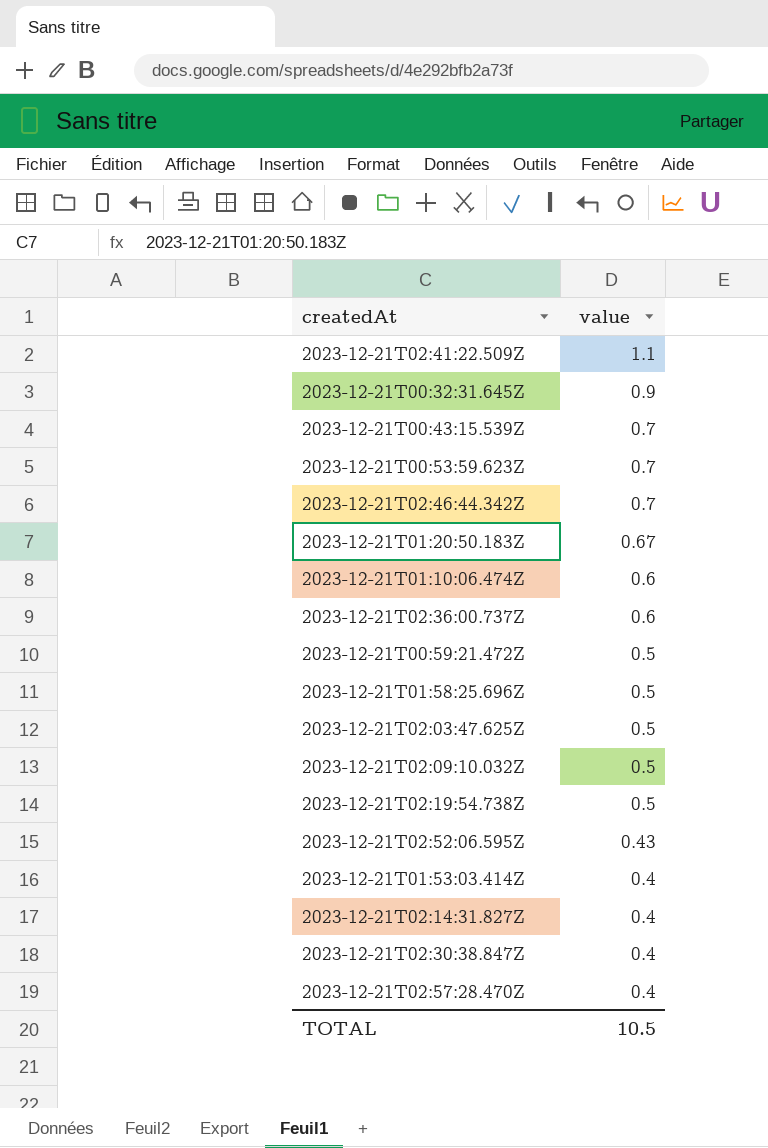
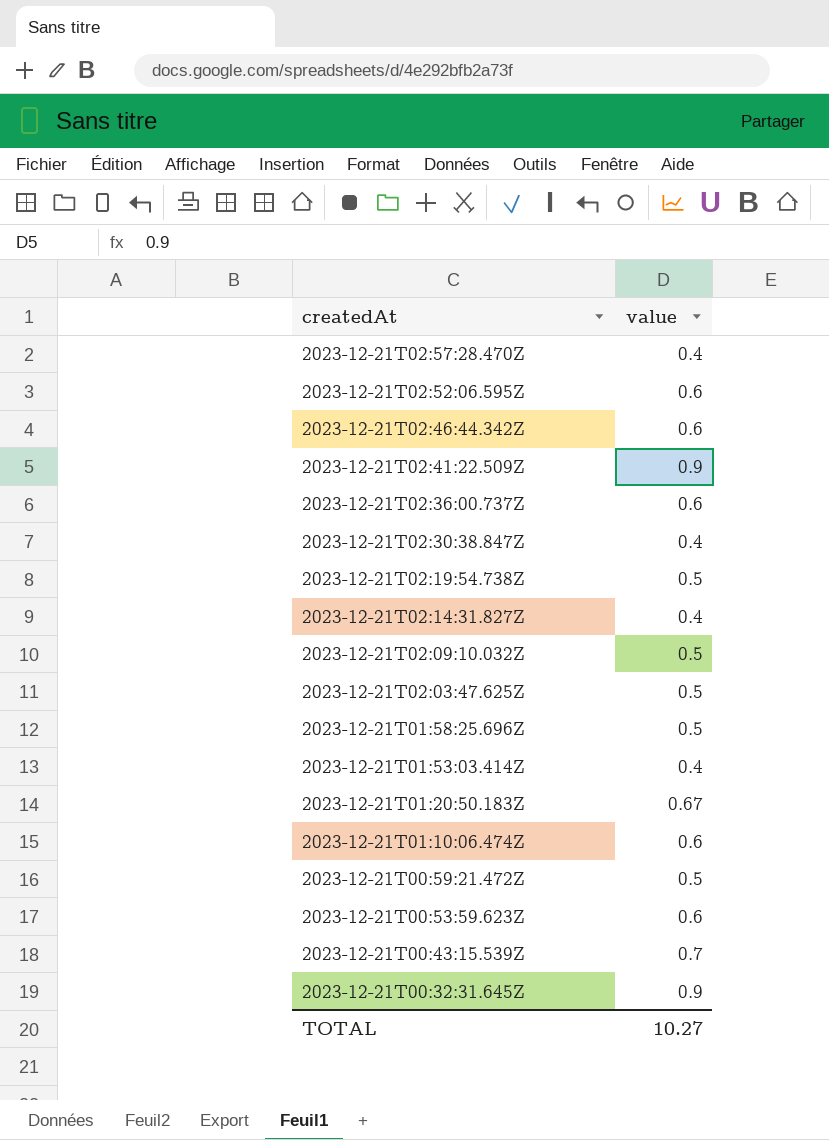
row order: value descending -> createdAt descending
2023-12-21T02:52:06.595Z | value: 0.43 -> 0.6
2023-12-21T02:46:44.342Z | value: 0.7 -> 0.6
2023-12-21T02:41:22.509Z | value: 1.1 -> 0.9
2023-12-21T00:53:59.623Z | value: 0.7 -> 0.6
TOTAL | value: 10.5 -> 10.27

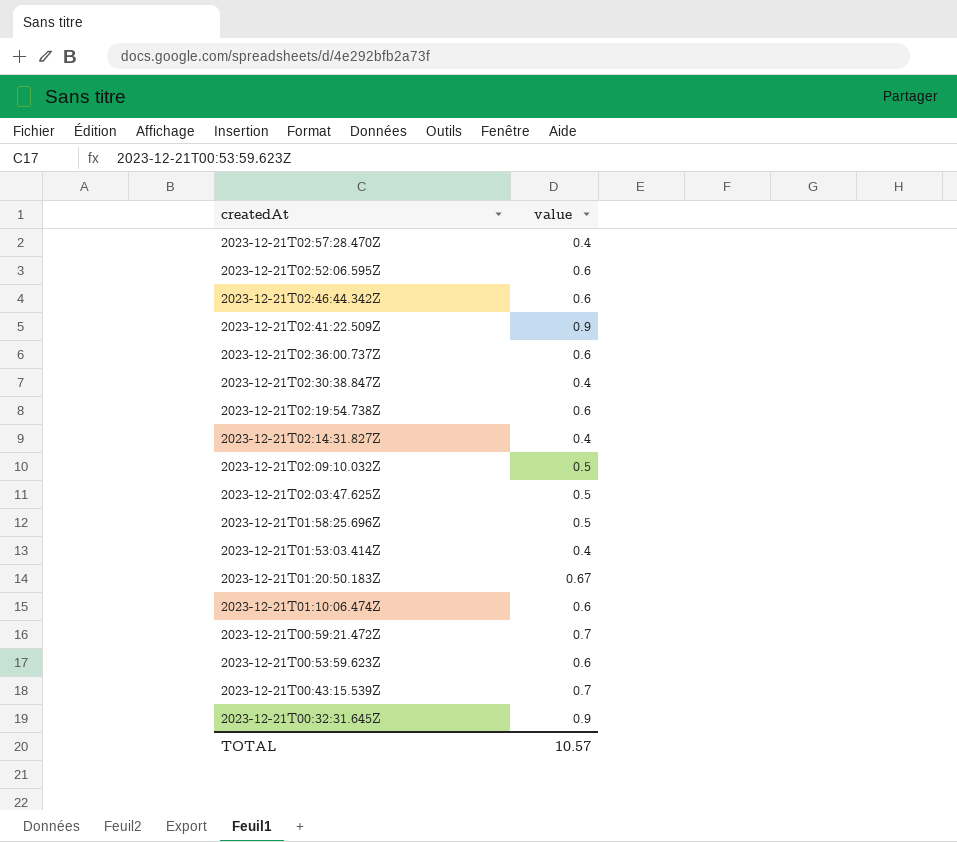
2023-12-21T02:19:54.738Z | value: 0.5 -> 0.6
2023-12-21T00:59:21.472Z | value: 0.5 -> 0.7
TOTAL | value: 10.27 -> 10.57

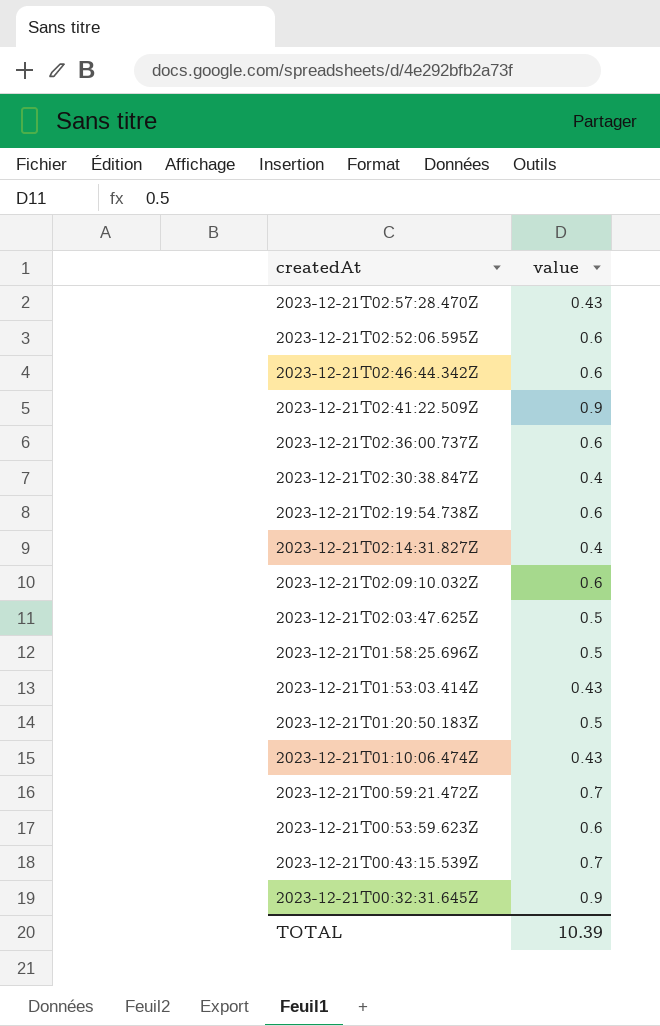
2023-12-21T02:57:28.470Z | value: 0.4 -> 0.43
2023-12-21T02:09:10.032Z | value: 0.5 -> 0.6
2023-12-21T01:53:03.414Z | value: 0.4 -> 0.43
2023-12-21T01:20:50.183Z | value: 0.67 -> 0.5
2023-12-21T01:10:06.474Z | value: 0.6 -> 0.43
TOTAL | value: 10.57 -> 10.39

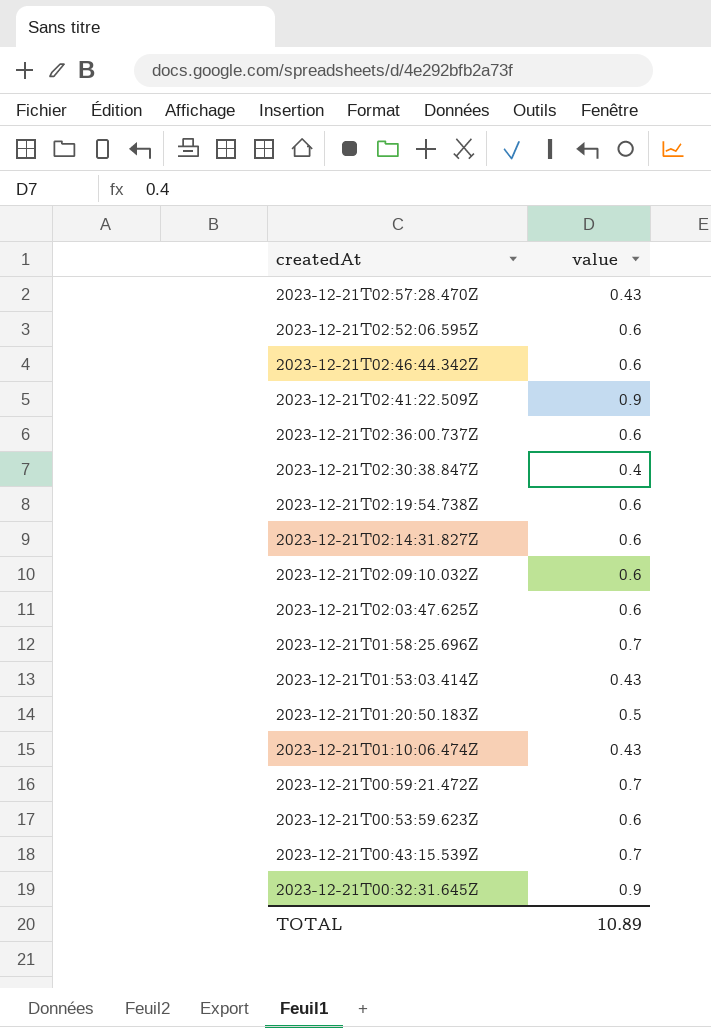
2023-12-21T02:14:31.827Z | value: 0.4 -> 0.6
2023-12-21T02:03:47.625Z | value: 0.5 -> 0.6
2023-12-21T01:58:25.696Z | value: 0.5 -> 0.7
TOTAL | value: 10.39 -> 10.89

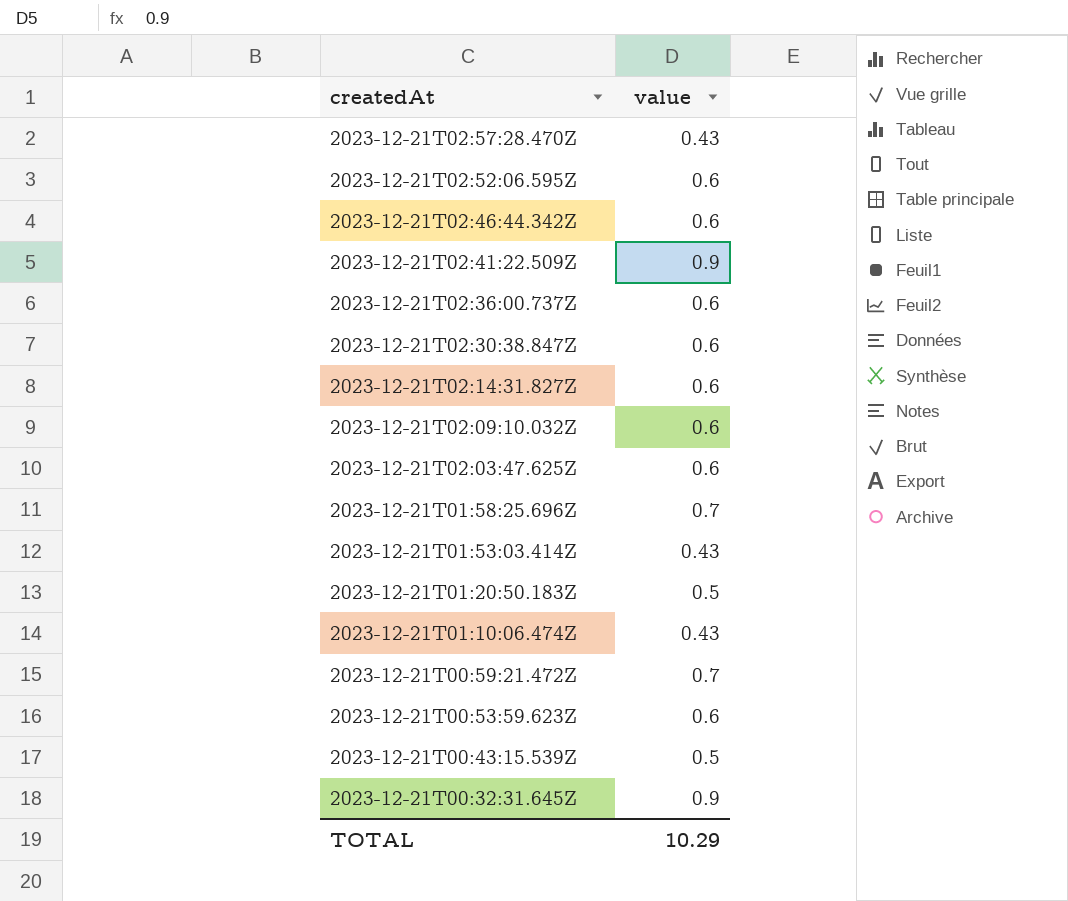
row 2023-12-21T02:19:54.738Z: 0.6 -> none
2023-12-21T02:30:38.847Z | value: 0.4 -> 0.6
2023-12-21T00:43:15.539Z | value: 0.7 -> 0.5
TOTAL | value: 10.89 -> 10.29

